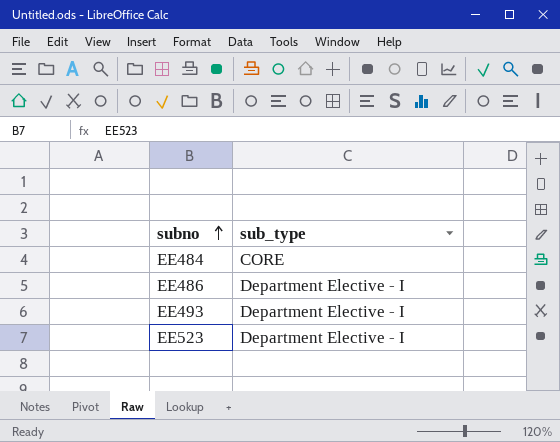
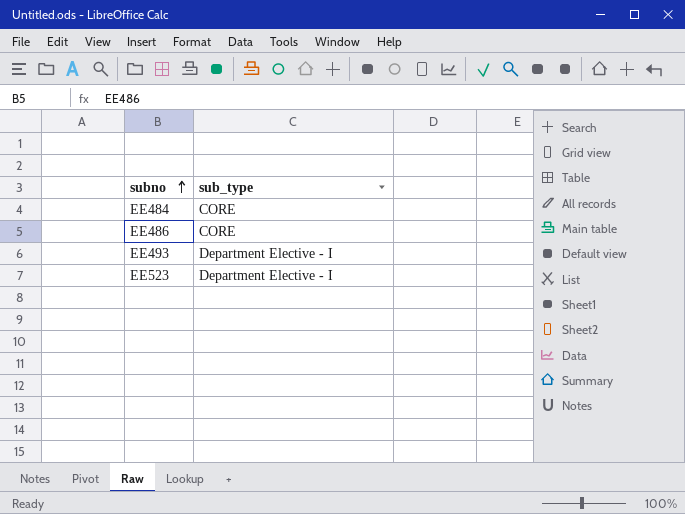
EE486 | sub_type: Department Elective - I -> CORE

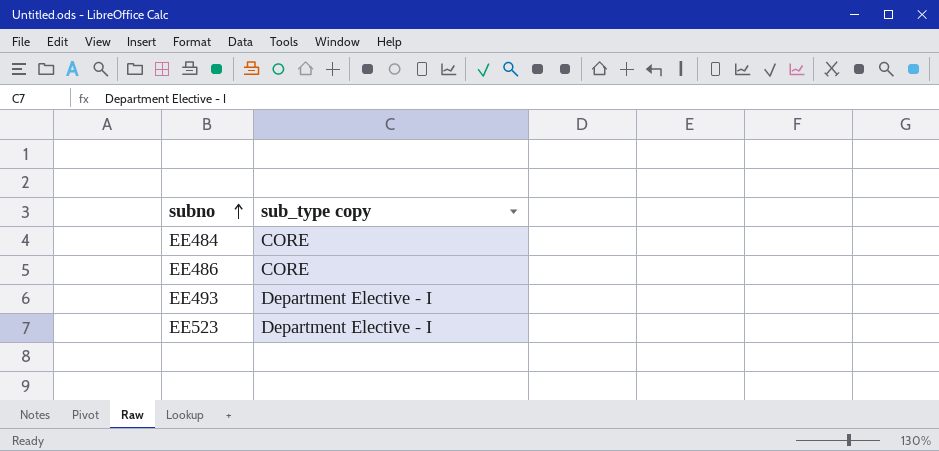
column name: sub_type -> sub_type copy

